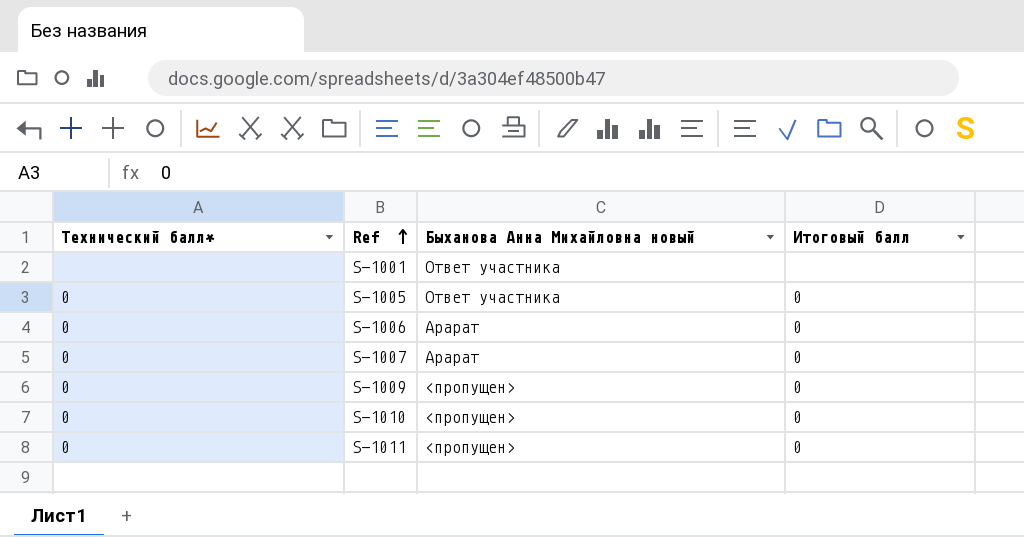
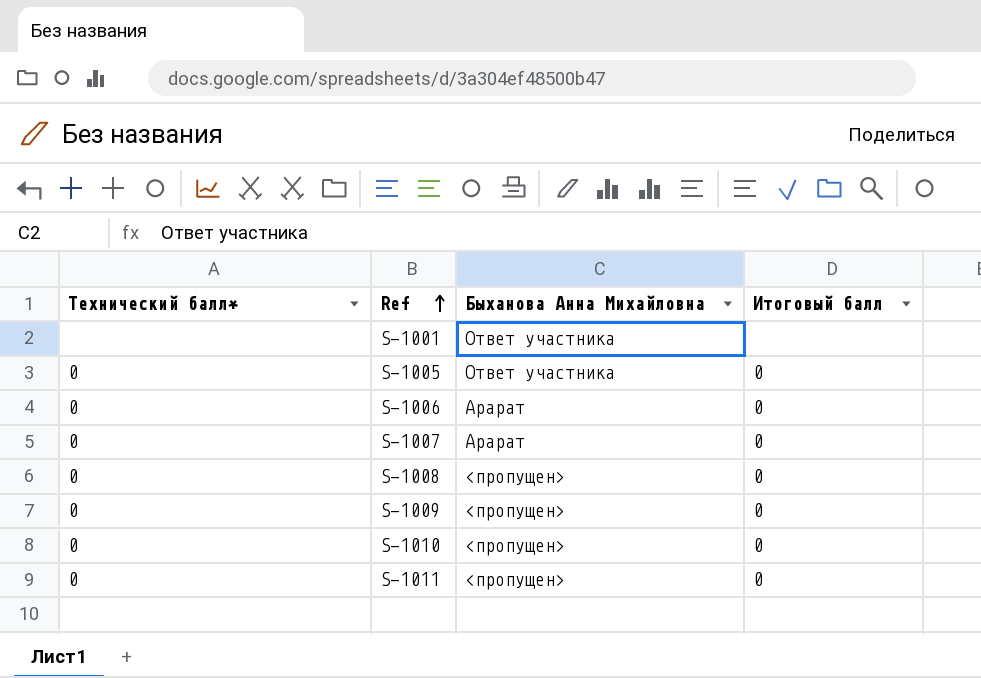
column name: Быханова Анна Михайловна новый -> Быханова Анна Михайловна
row S-1008: none -> 0 | <пропущен> | 0

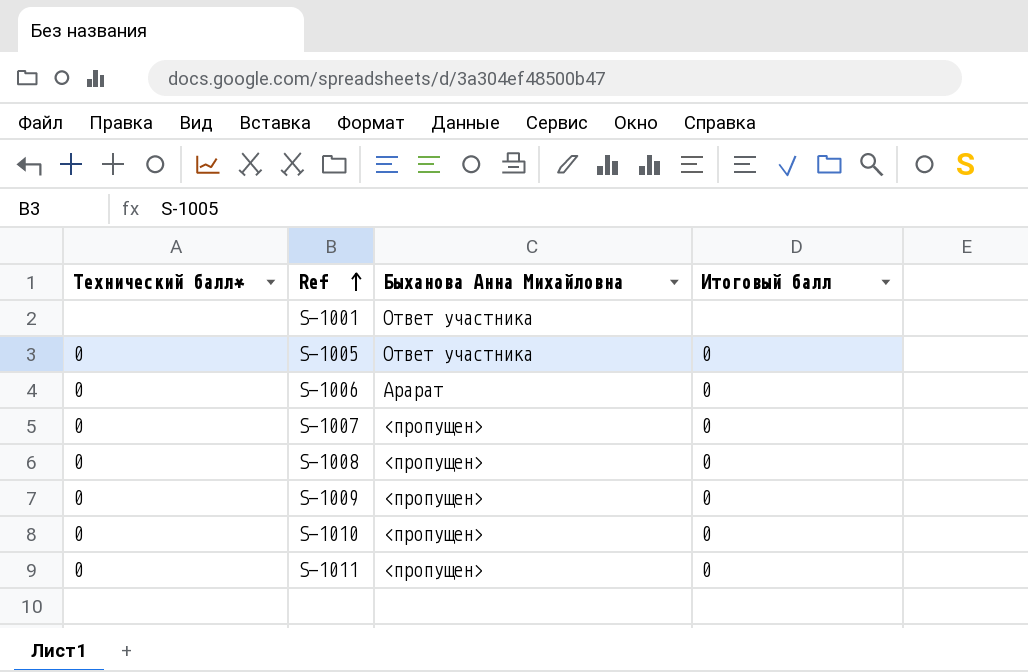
S-1007 | Быханова Анна Михайловна: Арарат -> <пропущен>

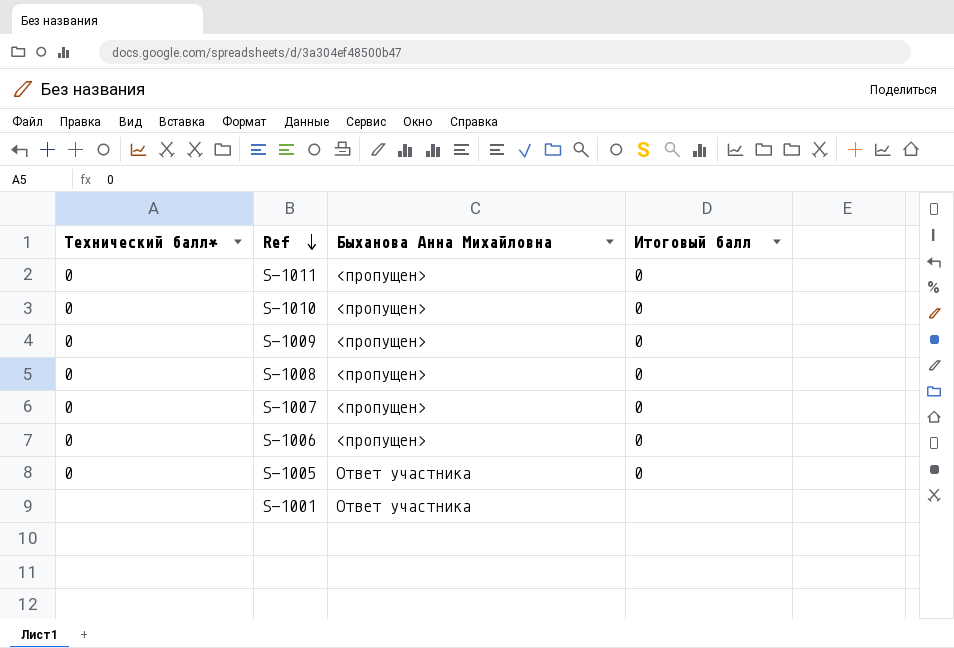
row order: Ref ascending -> Ref descending
S-1006 | Быханова Анна Михайловна: Арарат -> <пропущен>

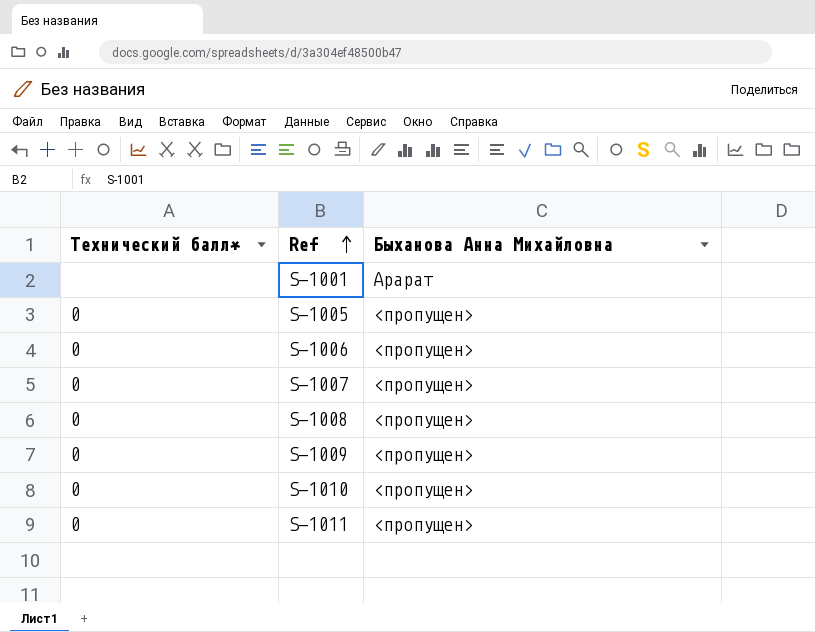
row order: Ref descending -> Ref ascending
column Итоговый балл | position: 4 -> none
S-1001 | Быханова Анна Михайловна: Ответ участника -> Арарат
S-1005 | Быханова Анна Михайловна: Ответ участника -> <пропущен>

